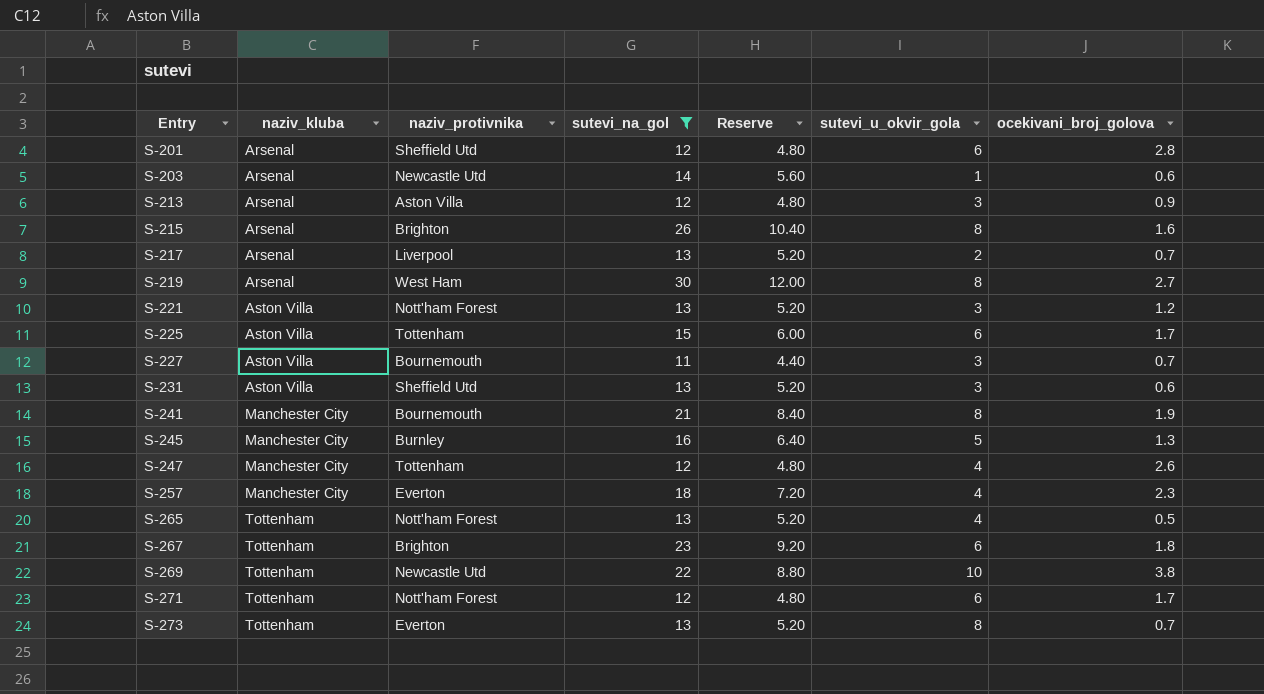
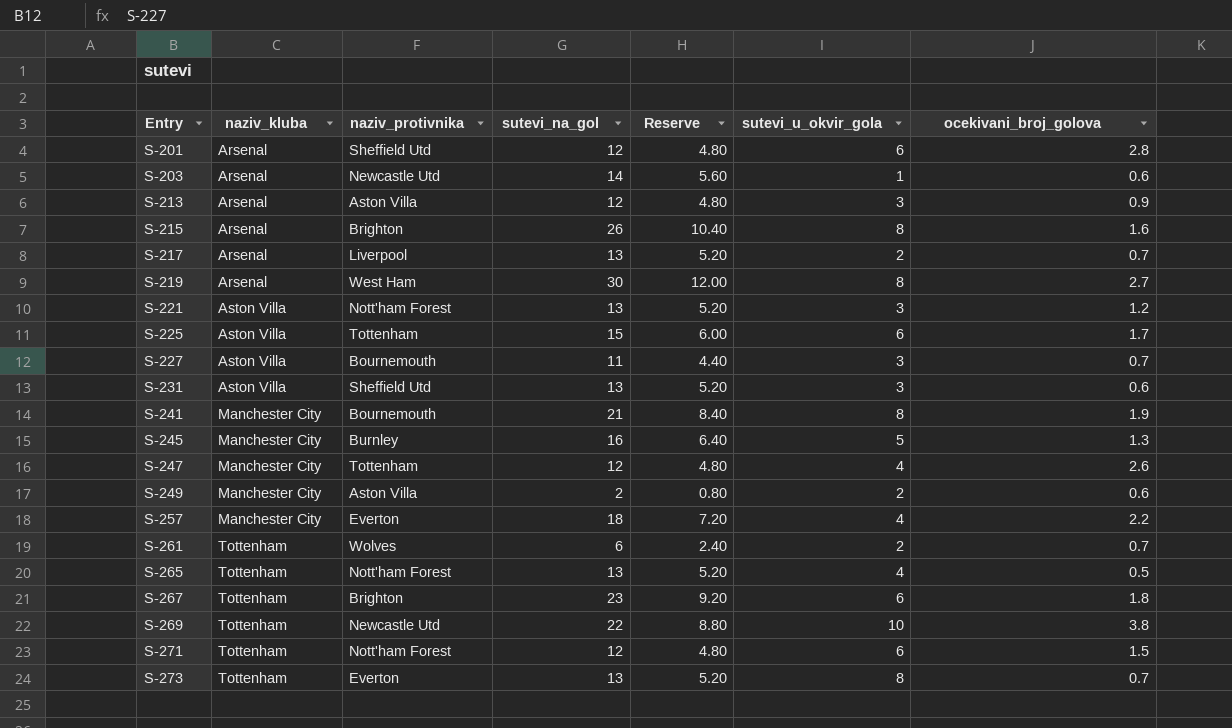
filter: sutevi_na_gol >= 11 -> none
S-257 | ocekivani_broj_golova: 2.3 -> 2.2
S-271 | ocekivani_broj_golova: 1.7 -> 1.5

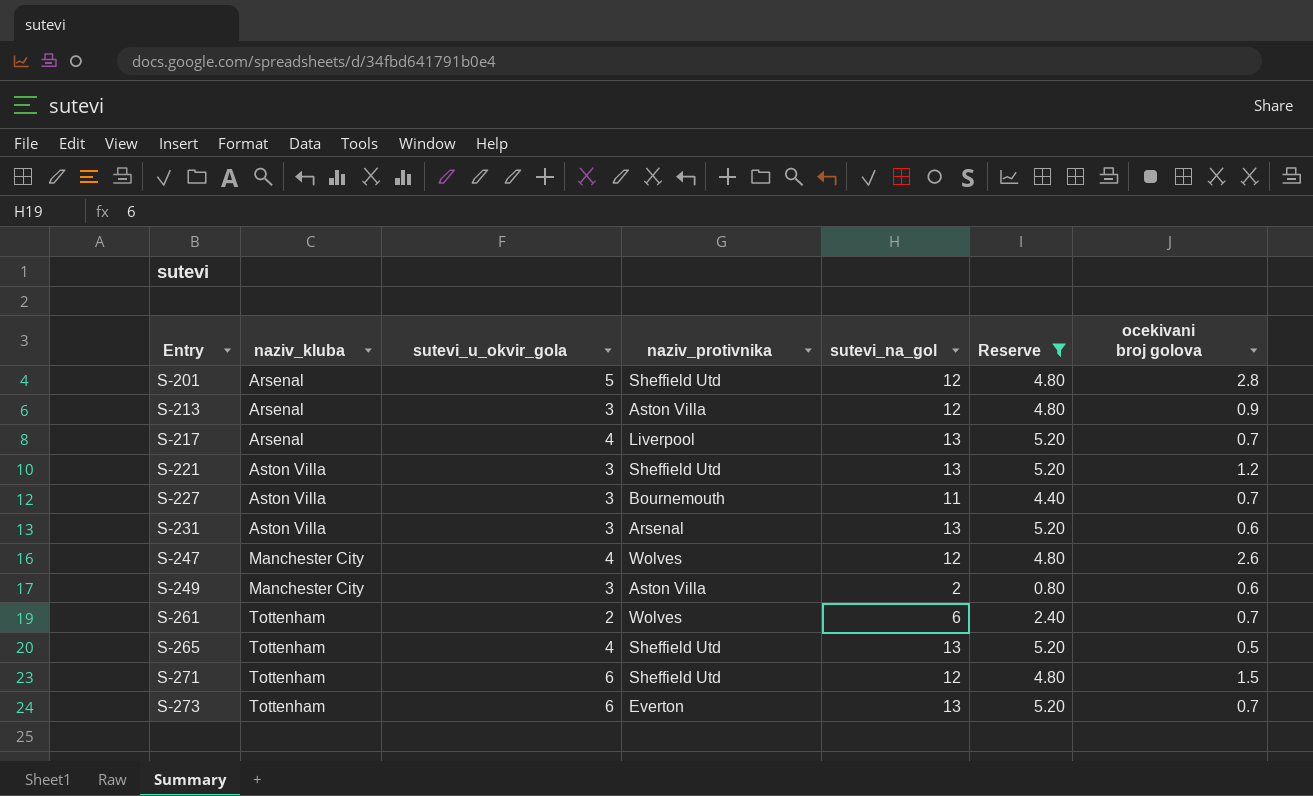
filter: none -> Reserve <= 5.20
column sutevi_u_okvir_gola | position: 6 -> 3
column name: ocekivani_broj_golova -> ocekivani broj golova
S-201 | sutevi_u_okvir_gola: 6 -> 5
S-217 | sutevi_u_okvir_gola: 2 -> 4
S-221 | naziv_protivnika: Nott'ham Forest -> Sheffield Utd
S-231 | naziv_protivnika: Sheffield Utd -> Arsenal
S-247 | naziv_protivnika: Tottenham -> Wolves
S-249 | sutevi_u_okvir_gola: 2 -> 3
S-265 | naziv_protivnika: Nott'ham Forest -> Sheffield Utd
S-271 | naziv_protivnika: Nott'ham Forest -> Sheffield Utd
S-273 | sutevi_u_okvir_gola: 8 -> 6

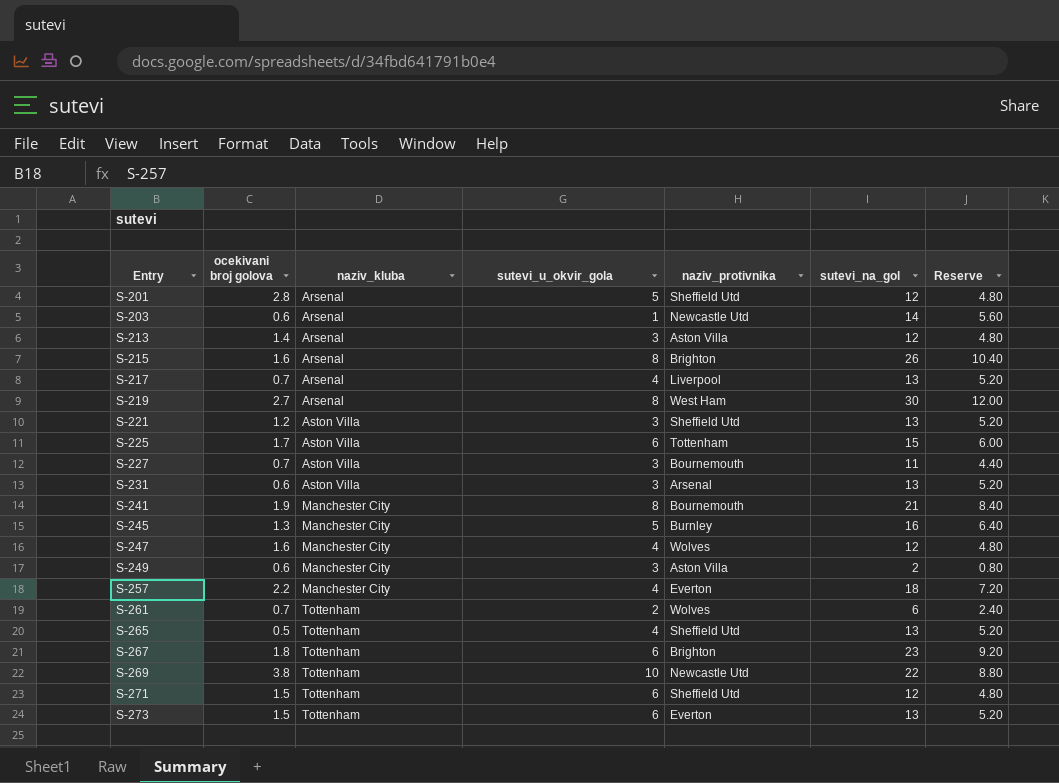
filter: Reserve <= 5.20 -> none
column ocekivani broj golova | position: 7 -> 2
S-213 | ocekivani broj golova: 0.9 -> 1.4
S-247 | ocekivani broj golova: 2.6 -> 1.6
S-273 | ocekivani broj golova: 0.7 -> 1.5

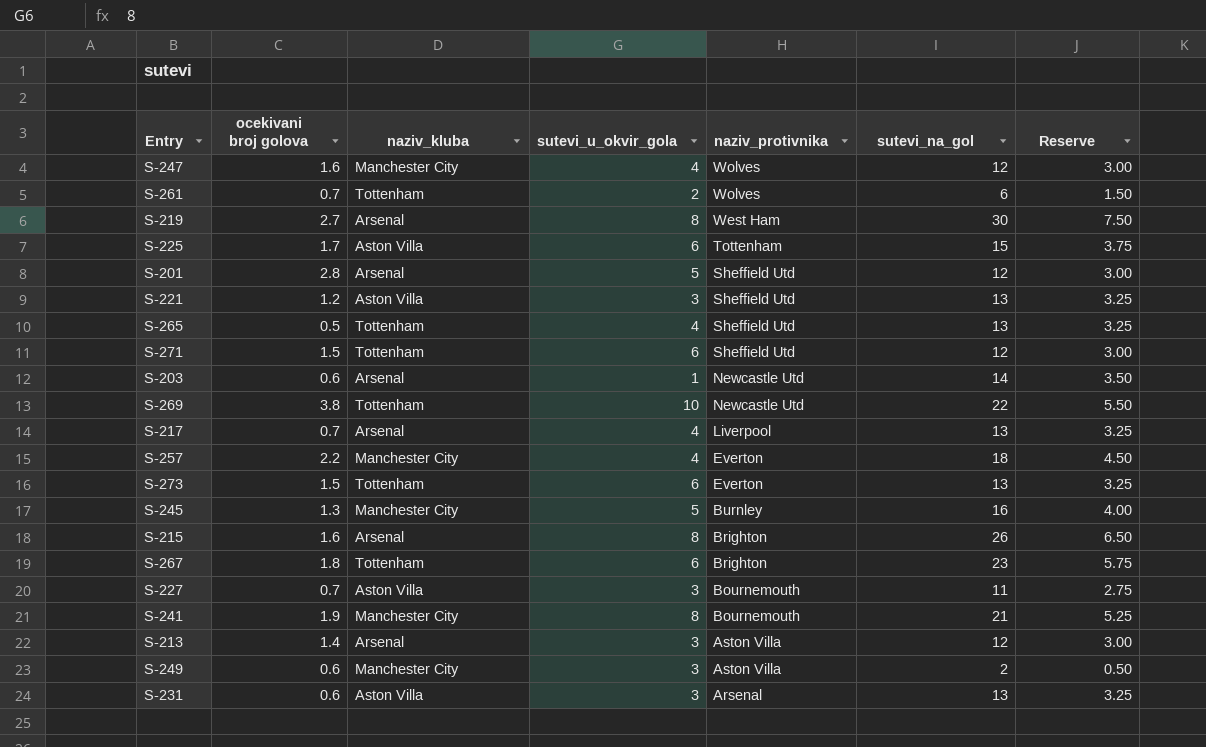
row order: Entry ascending -> naziv_protivnika descending
column Reserve | formula: [sutevi_na_gol] * 0.4 -> [sutevi_na_gol] * 0.25

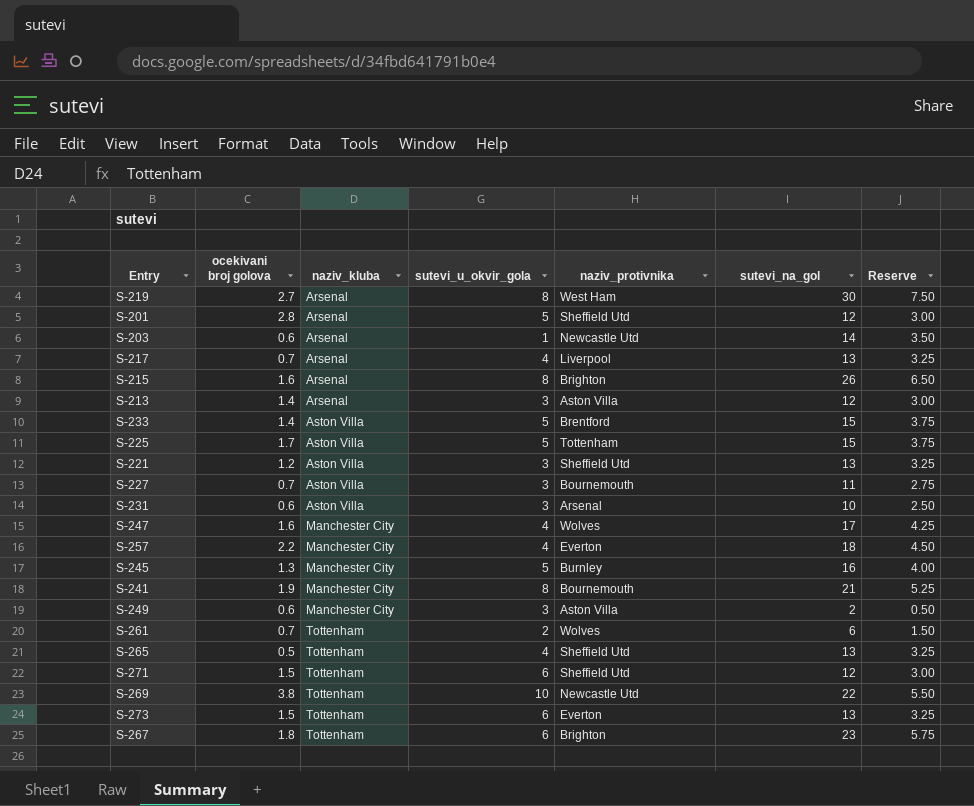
row order: naziv_protivnika descending -> naziv_kluba ascending
row S-233: none -> 1.4 | Aston Villa | 5 | Brentford | 15 | 3.75
S-225 | sutevi_u_okvir_gola: 6 -> 5
S-231 | sutevi_na_gol: 13 -> 10
S-231 | Reserve: 3.25 -> 2.50
S-247 | sutevi_na_gol: 12 -> 17
S-247 | Reserve: 3.00 -> 4.25

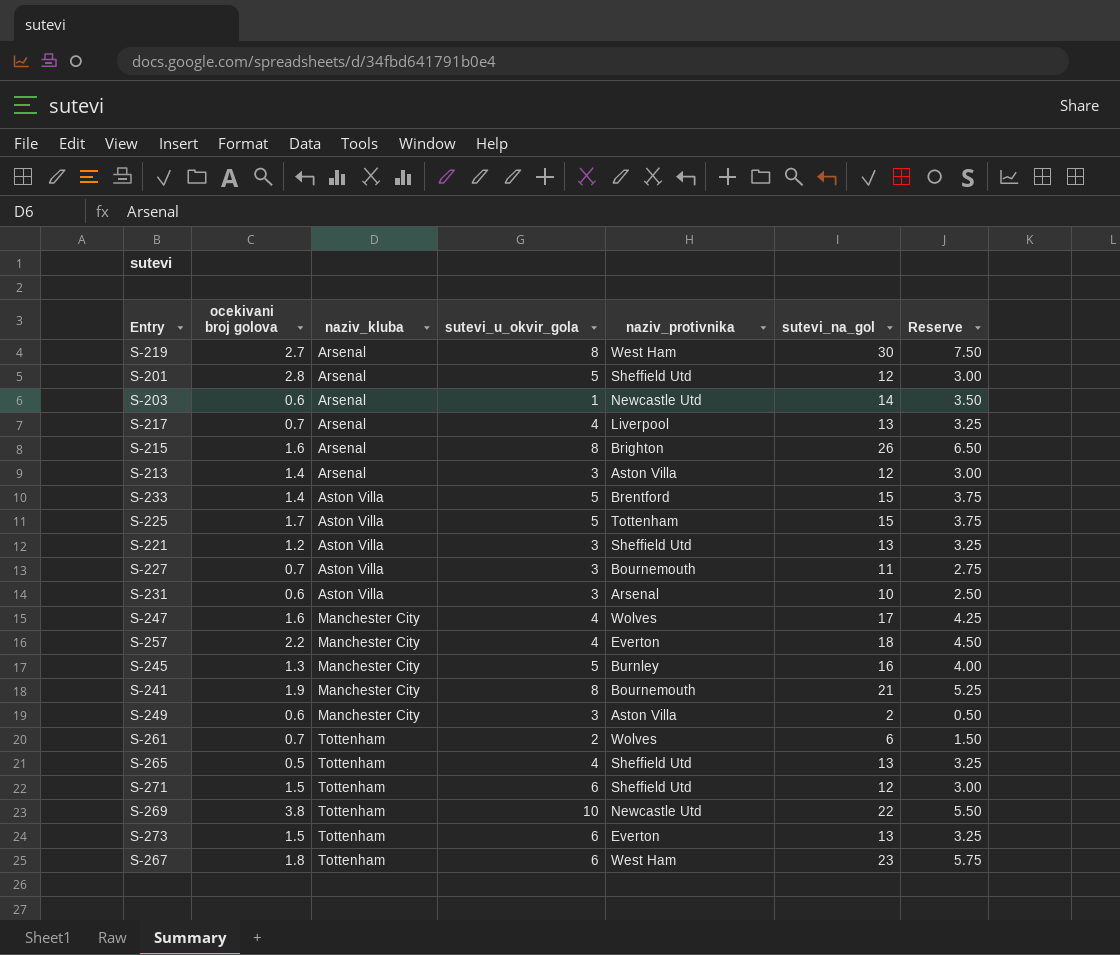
S-267 | naziv_protivnika: Brighton -> West Ham

